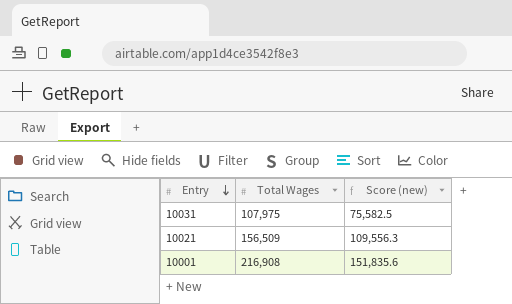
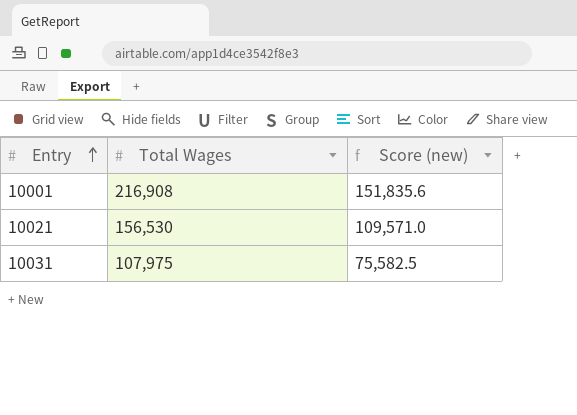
row order: Entry descending -> Entry ascending
10021 | Total Wages: 156,509 -> 156,530
10021 | Score (new): 109,556.3 -> 109,571.0

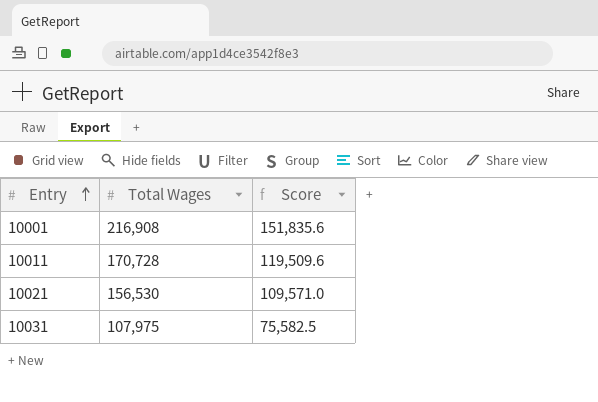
column name: Score (new) -> Score
row 10011: none -> 170,728 | 119,509.6

